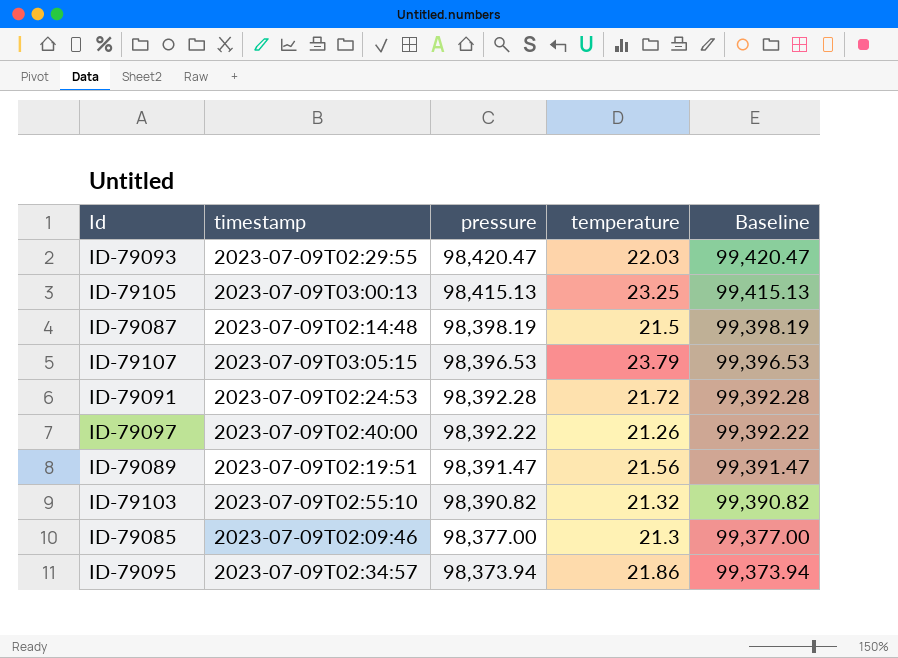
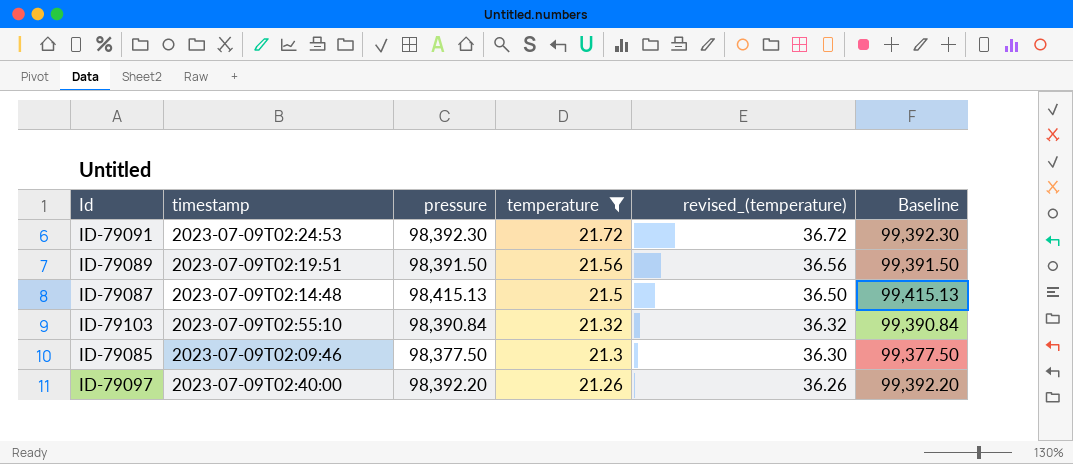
filter: none -> temperature <= 21.72
row order: pressure descending -> temperature descending
column revised_(temperature) | formula: none -> [temperature] + 15
ID-79091 | pressure: 98,392.28 -> 98,392.30
ID-79091 | Baseline: 99,392.28 -> 99,392.30
ID-79089 | pressure: 98,391.47 -> 98,391.50
ID-79089 | Baseline: 99,391.47 -> 99,391.50
ID-79087 | pressure: 98,398.19 -> 98,415.13
ID-79087 | Baseline: 99,398.19 -> 99,415.13
ID-79103 | pressure: 98,390.82 -> 98,390.84
ID-79103 | Baseline: 99,390.82 -> 99,390.84
ID-79085 | pressure: 98,377.00 -> 98,377.50
ID-79085 | Baseline: 99,377.00 -> 99,377.50
ID-79097 | pressure: 98,392.22 -> 98,392.20
ID-79097 | Baseline: 99,392.22 -> 99,392.20

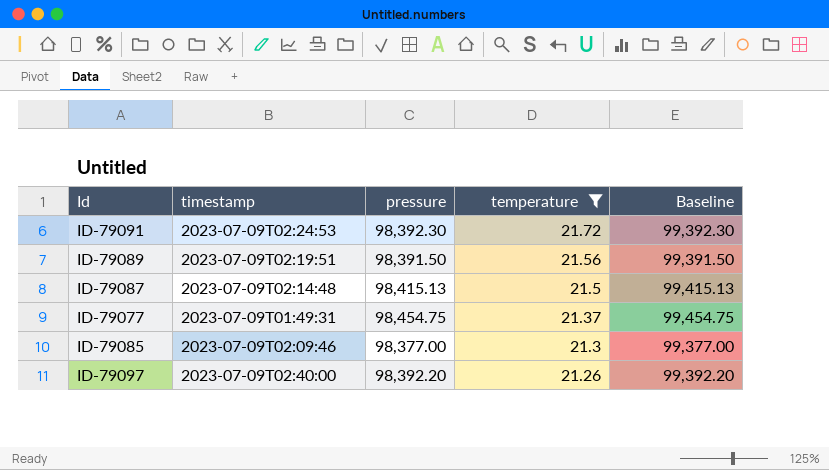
column revised_(temperature) | formula: [temperature] + 15 -> none
row ID-79103: 2023-07-09T02:55:10 | 98,390.84 | 21.32 | 36.32 | 99,390.84 -> none
row ID-79077: none -> 2023-07-09T01:49:31 | 98,454.75 | 21.37 | 99,454.75
ID-79085 | pressure: 98,377.50 -> 98,377.00
ID-79085 | Baseline: 99,377.50 -> 99,377.00

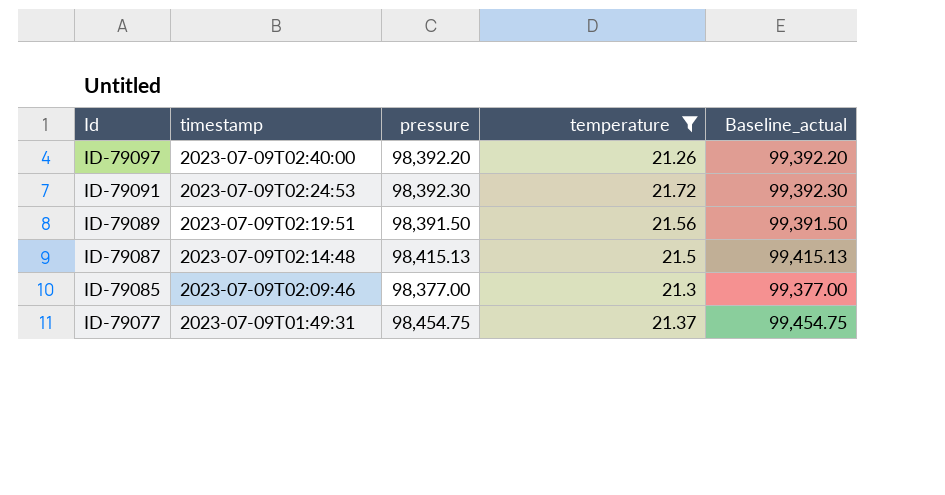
row order: temperature descending -> Id descending
column name: Baseline -> Baseline_actual

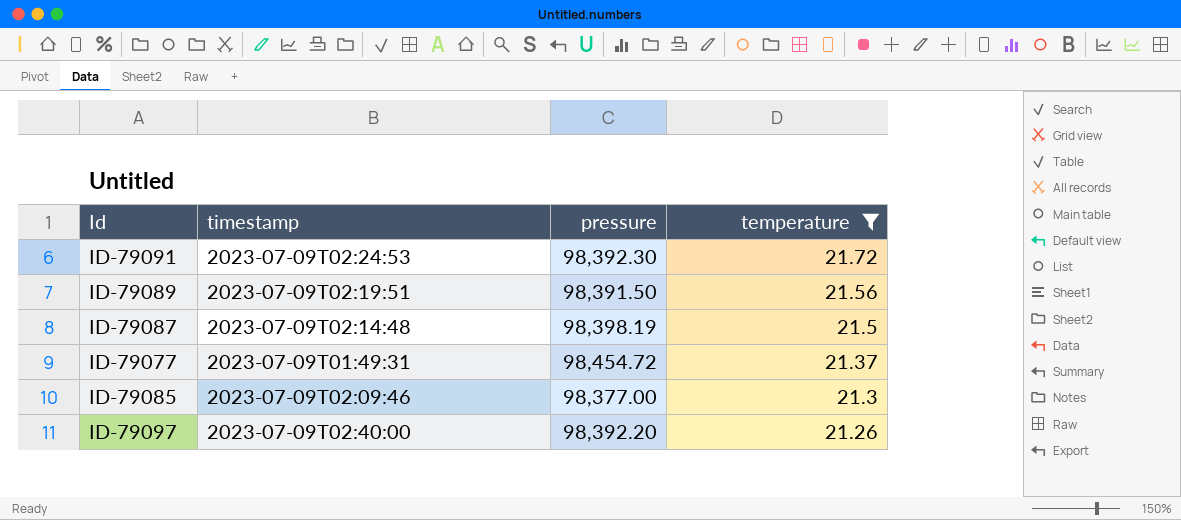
row order: Id descending -> temperature descending
column Baseline_actual | formula: [pressure] + 1000 -> none
ID-79087 | pressure: 98,415.13 -> 98,398.19
ID-79077 | pressure: 98,454.75 -> 98,454.72

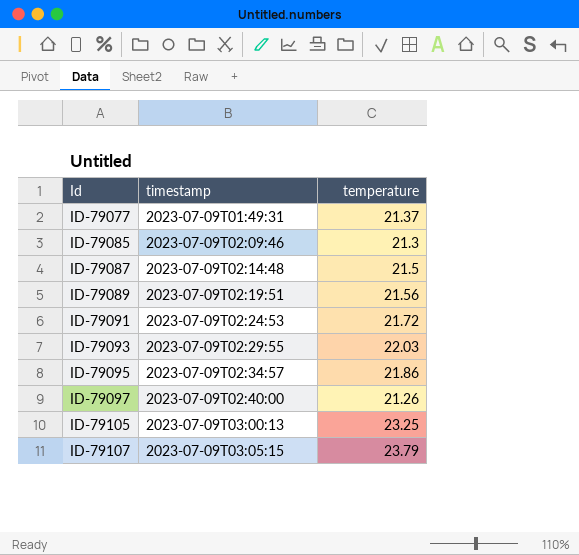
filter: temperature <= 21.72 -> none
row order: temperature descending -> Id ascending
column pressure | position: 3 -> none

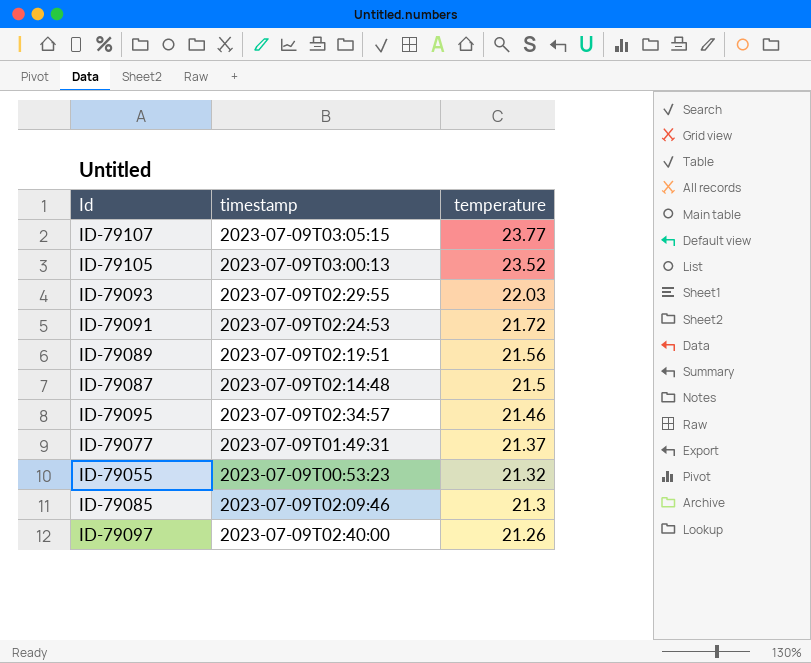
row order: Id ascending -> temperature descending
ID-79107 | temperature: 23.79 -> 23.77
ID-79105 | temperature: 23.25 -> 23.52
ID-79095 | temperature: 21.86 -> 21.46
row ID-79055: none -> 2023-07-09T00:53:23 | 21.32

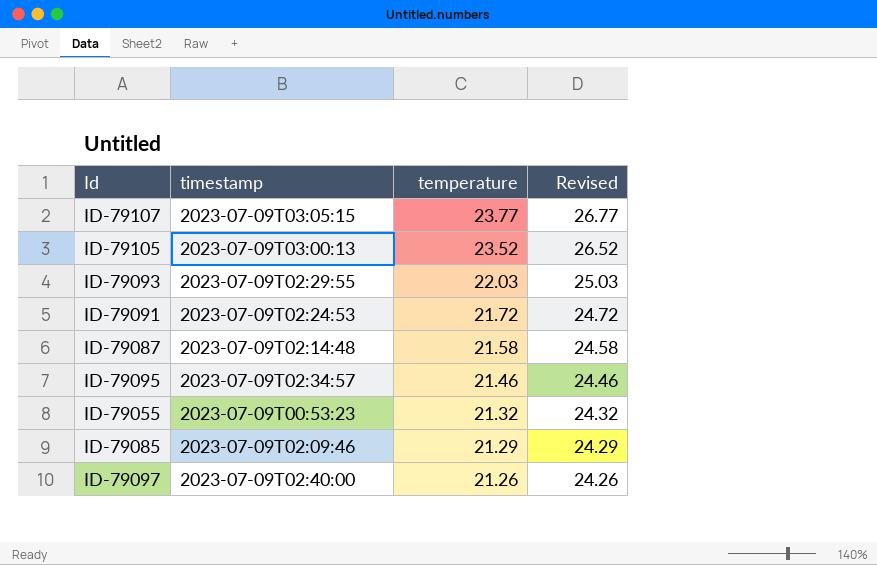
column Revised | formula: none -> [temperature] + 3
row ID-79089: 2023-07-09T02:19:51 | 21.56 -> none
row ID-79077: 2023-07-09T01:49:31 | 21.37 -> none
ID-79087 | temperature: 21.5 -> 21.58
ID-79085 | temperature: 21.3 -> 21.29

